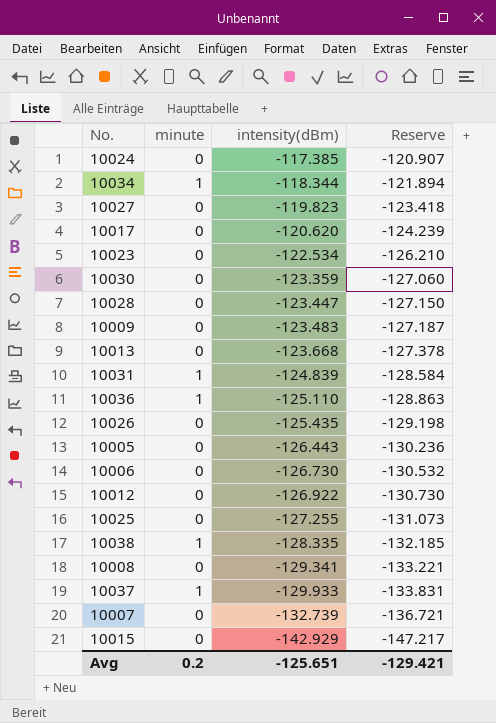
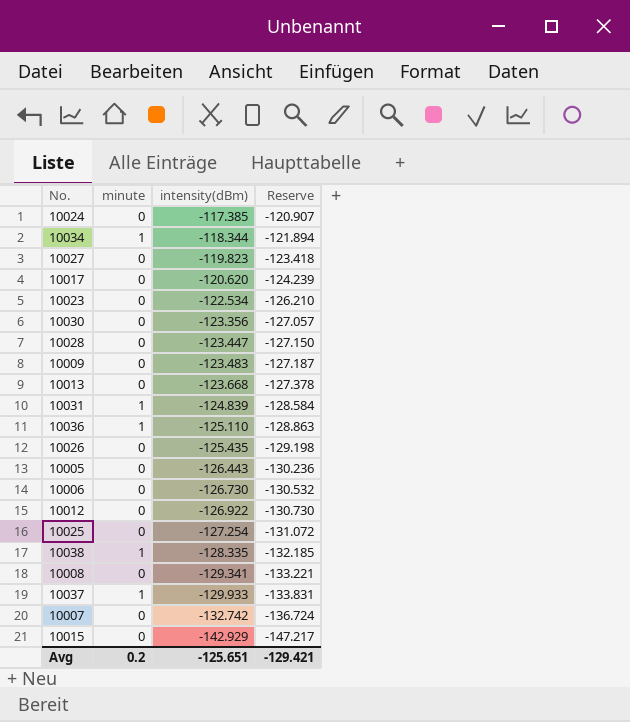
10030 | intensity(dBm): -123.359 -> -123.356
10030 | Reserve: -127.060 -> -127.057
10025 | intensity(dBm): -127.255 -> -127.254
10025 | Reserve: -131.073 -> -131.072
10007 | intensity(dBm): -132.739 -> -132.742
10007 | Reserve: -136.721 -> -136.724

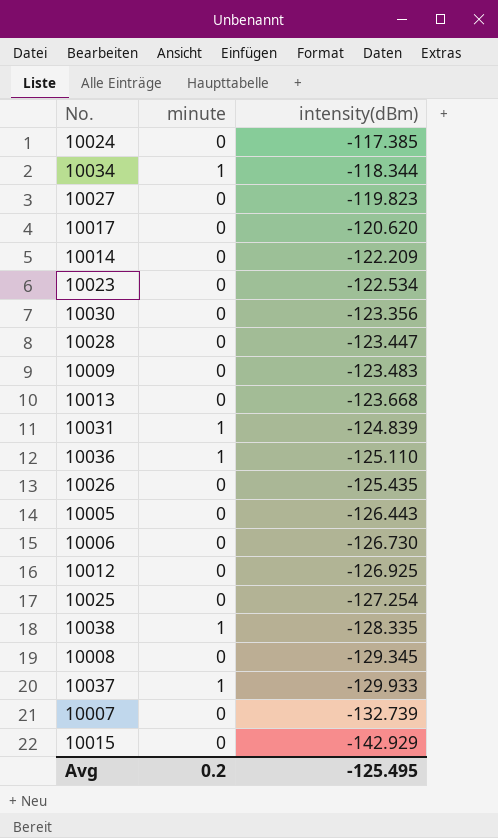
column Reserve | formula: [intensity(dBm)] * 1.03 -> none
row 10014: none -> 0 | -122.209
10012 | intensity(dBm): -126.922 -> -126.925
10008 | intensity(dBm): -129.341 -> -129.345
10007 | intensity(dBm): -132.742 -> -132.739
Avg | intensity(dBm): -125.651 -> -125.495

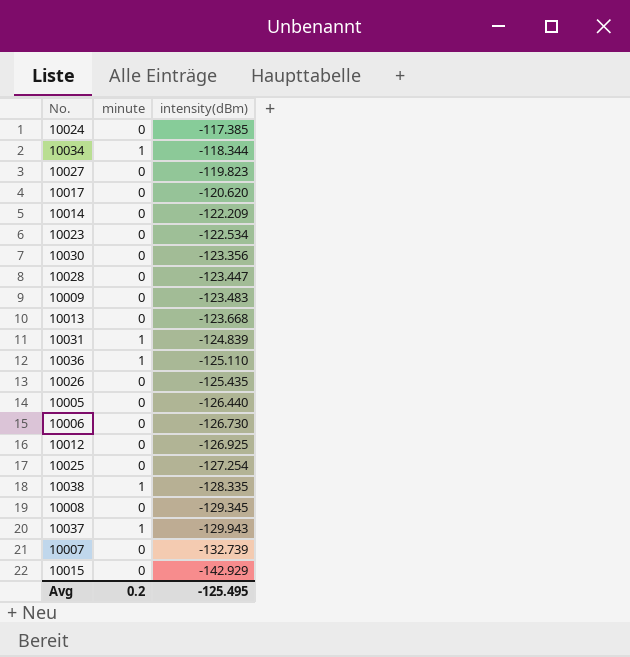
10005 | intensity(dBm): -126.443 -> -126.440
10037 | intensity(dBm): -129.933 -> -129.943

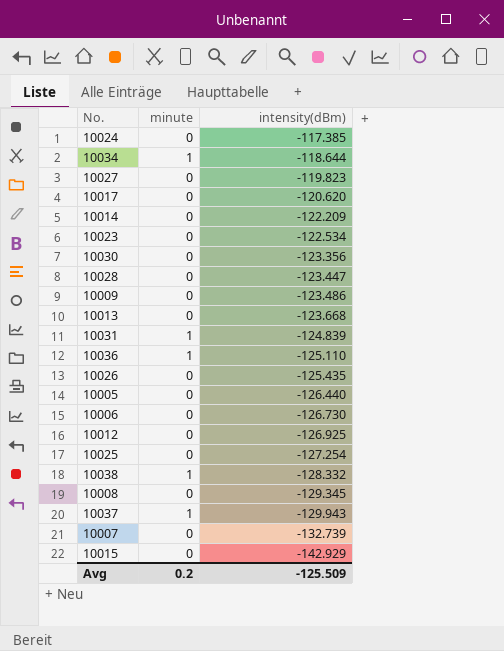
10034 | intensity(dBm): -118.344 -> -118.644
10009 | intensity(dBm): -123.483 -> -123.486
10038 | intensity(dBm): -128.335 -> -128.332
Avg | intensity(dBm): -125.495 -> -125.509

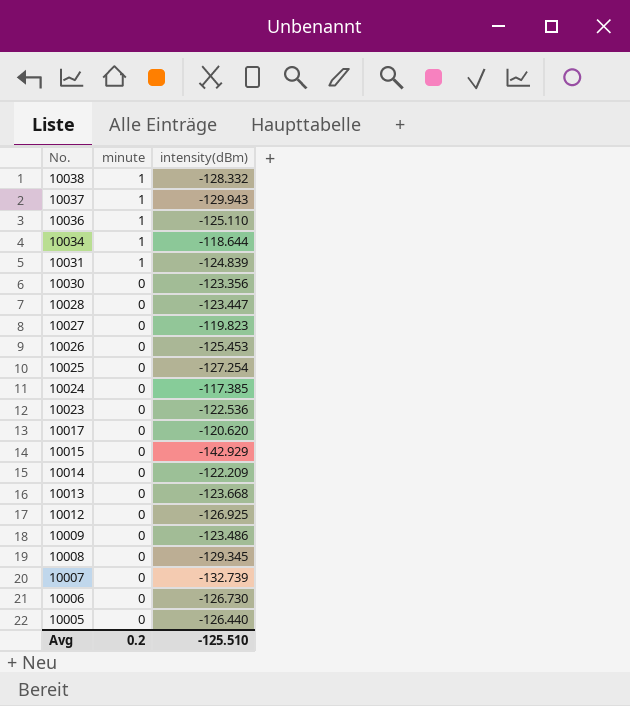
row order: intensity(dBm) descending -> No. descending
10026 | intensity(dBm): -125.435 -> -125.453
10023 | intensity(dBm): -122.534 -> -122.536
Avg | intensity(dBm): -125.509 -> -125.510

